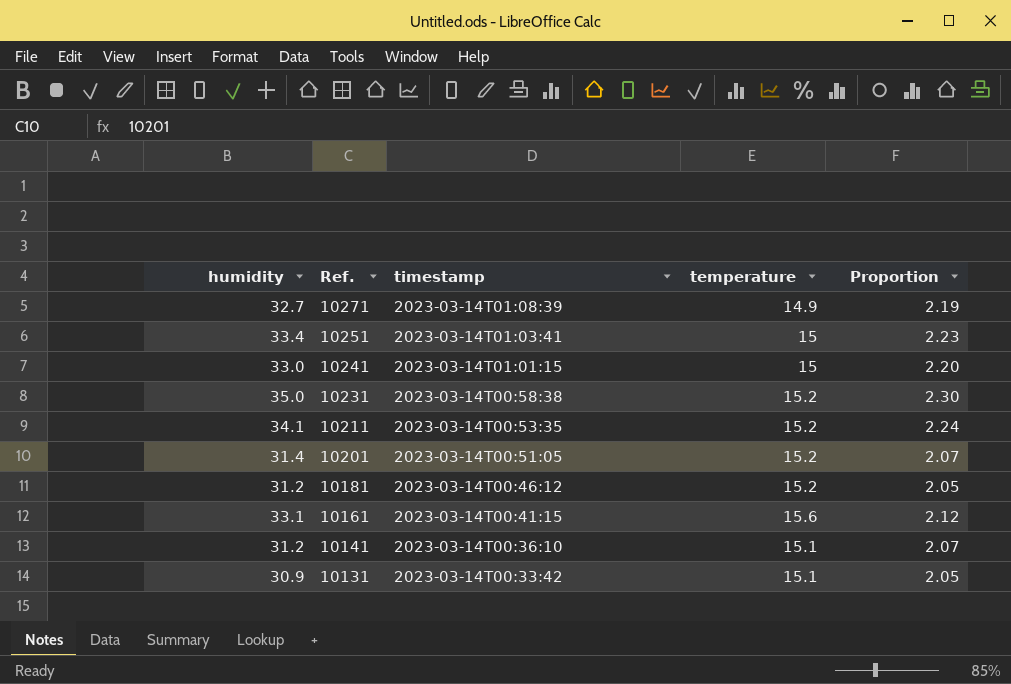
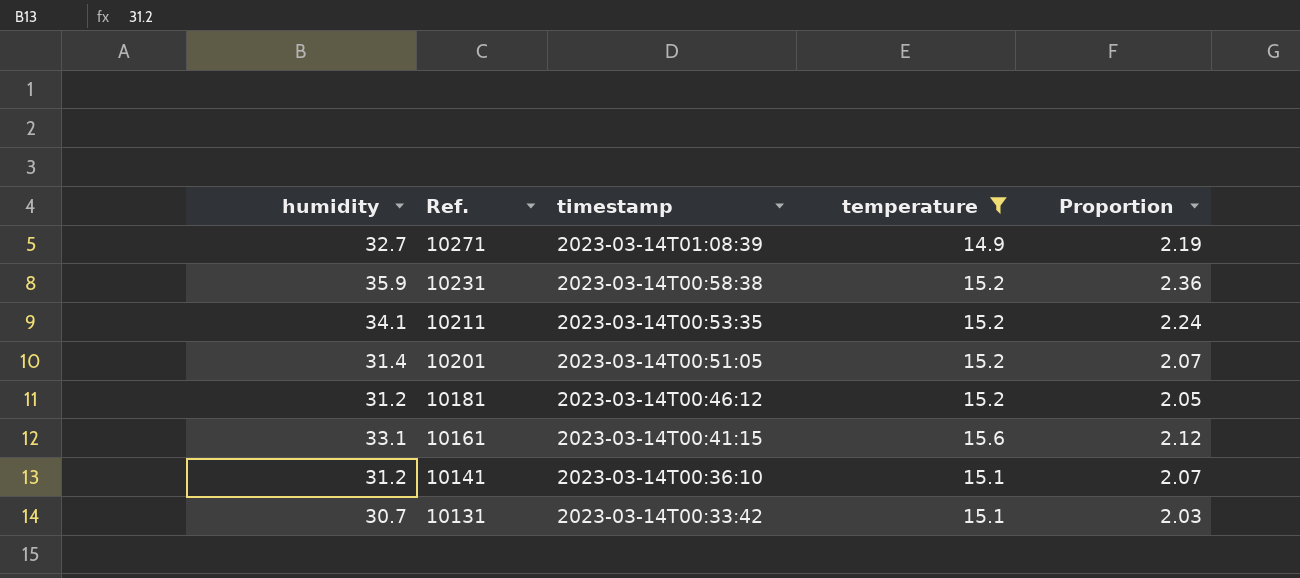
filter: none -> temperature != 15
10231 | humidity: 35.0 -> 35.9
10231 | Proportion: 2.30 -> 2.36
10131 | humidity: 30.9 -> 30.7
10131 | Proportion: 2.05 -> 2.03

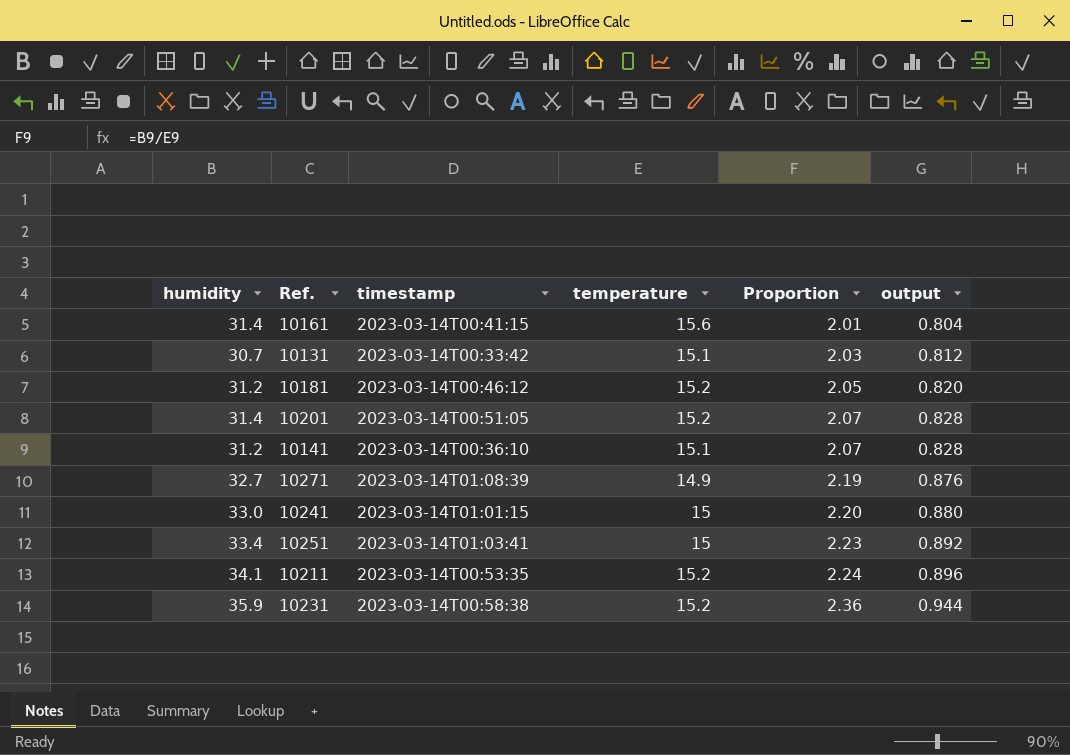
filter: temperature != 15 -> none
row order: Ref. descending -> Proportion ascending
column output | formula: none -> [Proportion] * 0.4
10161 | humidity: 33.1 -> 31.4
10161 | Proportion: 2.12 -> 2.01

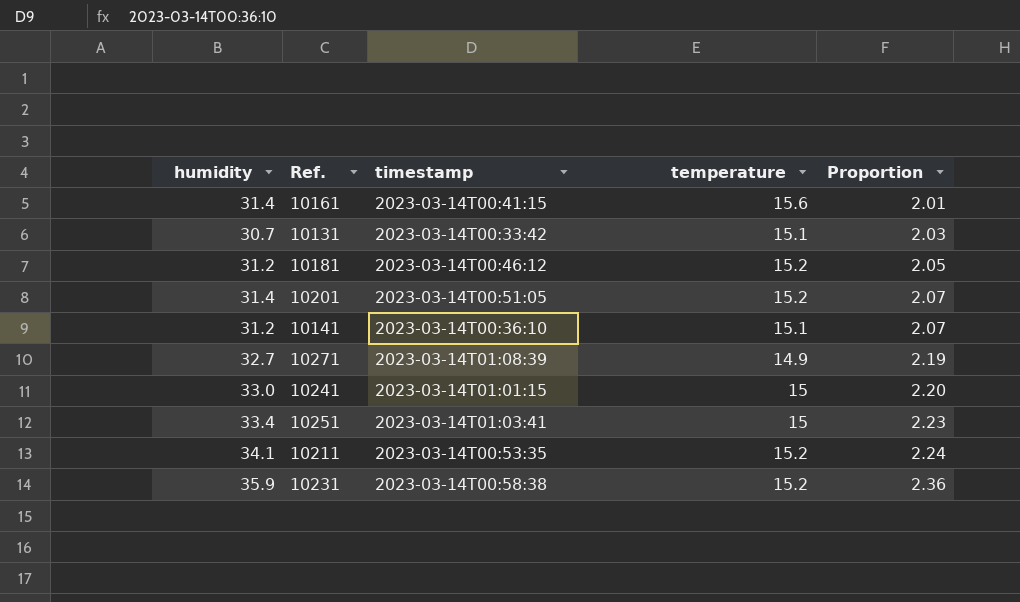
column output | formula: [Proportion] * 0.4 -> none

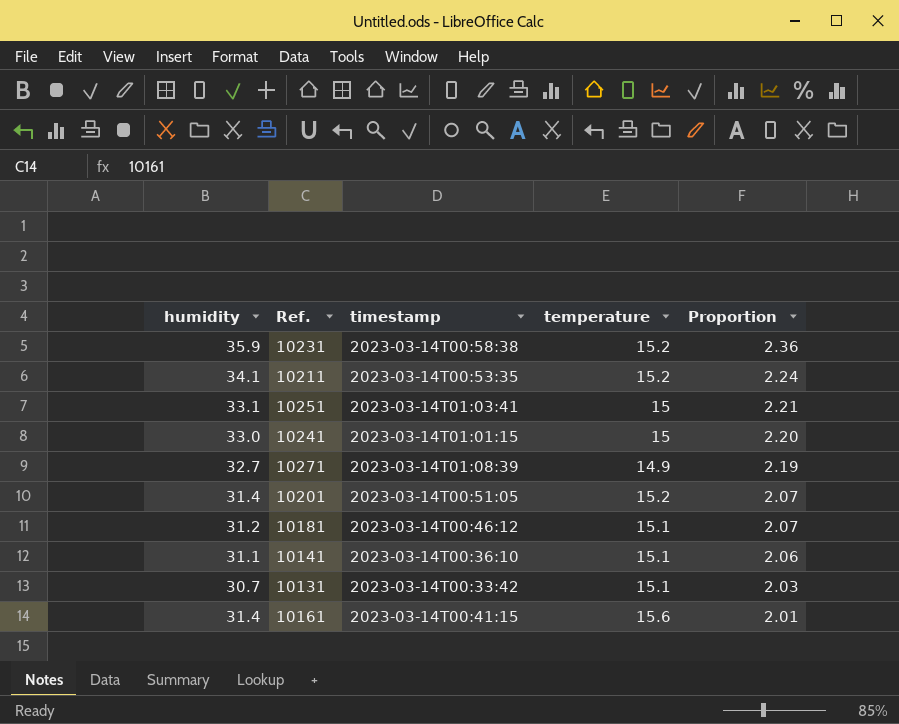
row order: Proportion ascending -> Proportion descending
10251 | humidity: 33.4 -> 33.1
10251 | Proportion: 2.23 -> 2.21
10181 | temperature: 15.2 -> 15.1
10181 | Proportion: 2.05 -> 2.07
10141 | humidity: 31.2 -> 31.1
10141 | Proportion: 2.07 -> 2.06

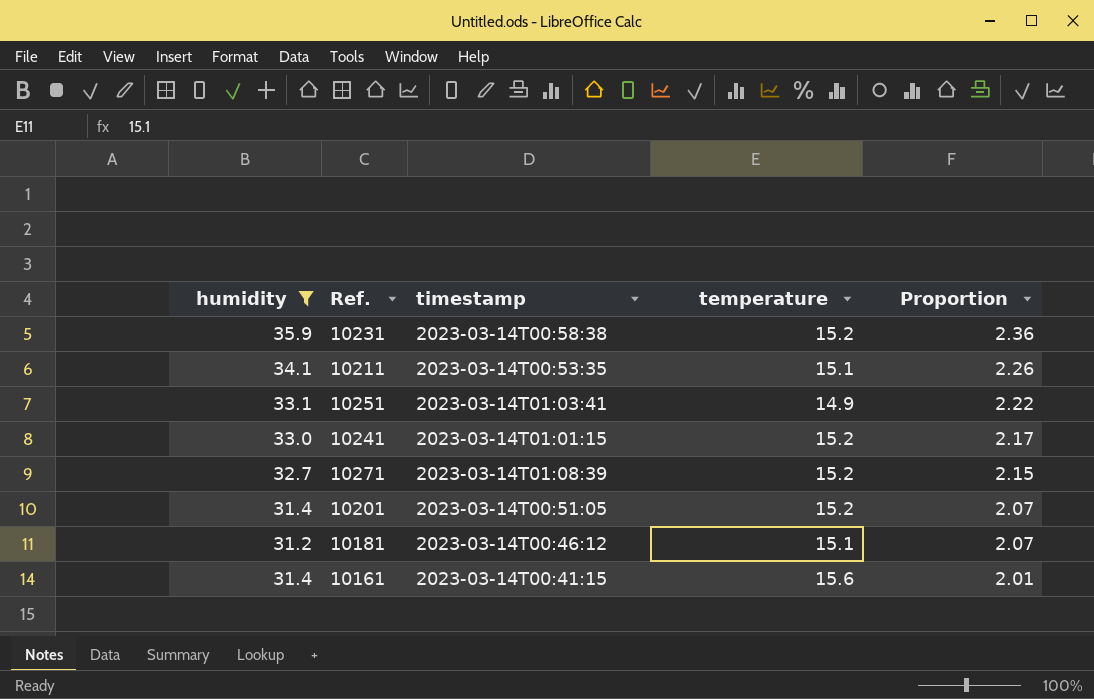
filter: none -> humidity >= 31.2
10211 | temperature: 15.2 -> 15.1
10211 | Proportion: 2.24 -> 2.26
10251 | temperature: 15 -> 14.9
10251 | Proportion: 2.21 -> 2.22
10241 | temperature: 15 -> 15.2
10241 | Proportion: 2.20 -> 2.17
10271 | temperature: 14.9 -> 15.2
10271 | Proportion: 2.19 -> 2.15

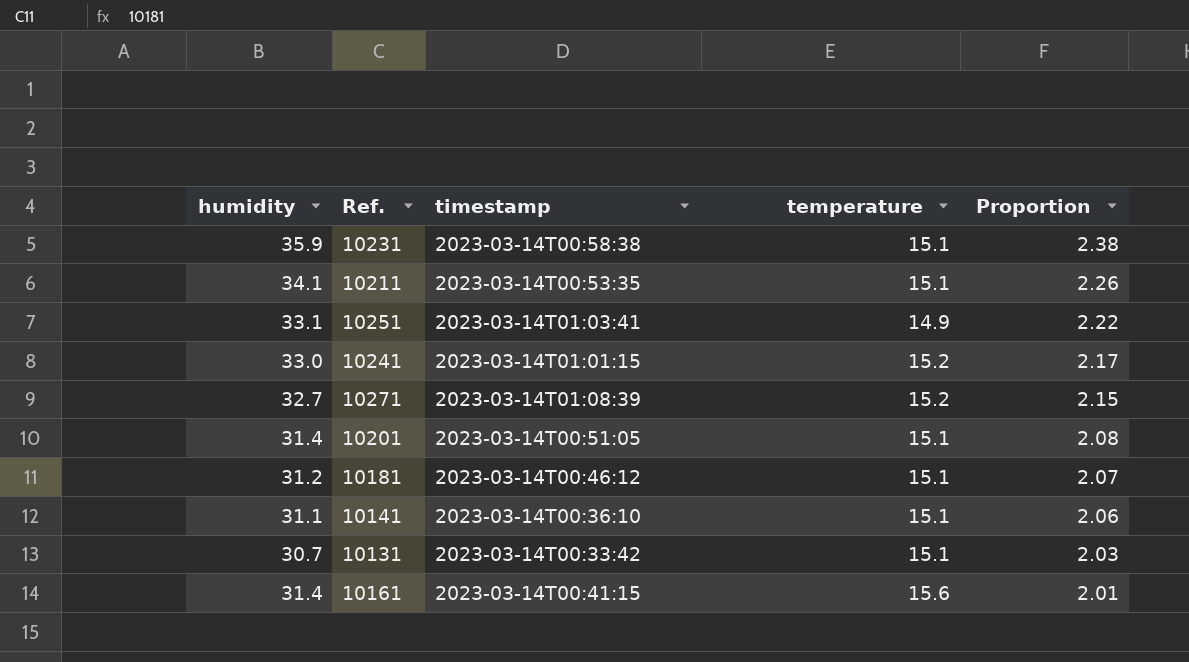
filter: humidity >= 31.2 -> none
10231 | temperature: 15.2 -> 15.1
10231 | Proportion: 2.36 -> 2.38
10201 | temperature: 15.2 -> 15.1
10201 | Proportion: 2.07 -> 2.08

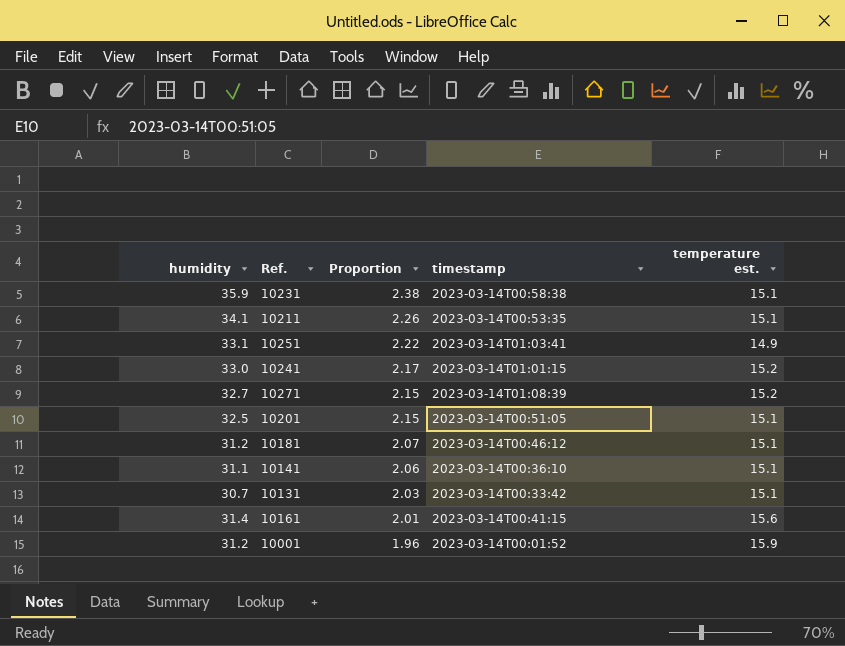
column Proportion | position: 5 -> 3
column name: temperature -> temperature est.
10201 | humidity: 31.4 -> 32.5
10201 | Proportion: 2.08 -> 2.15
row 10001: none -> 31.2 | 1.96 | 2023-03-14T00:01:52 | 15.9

